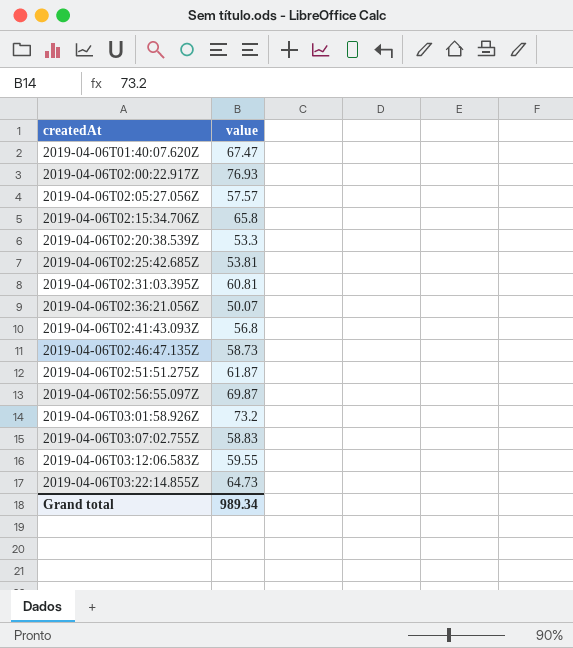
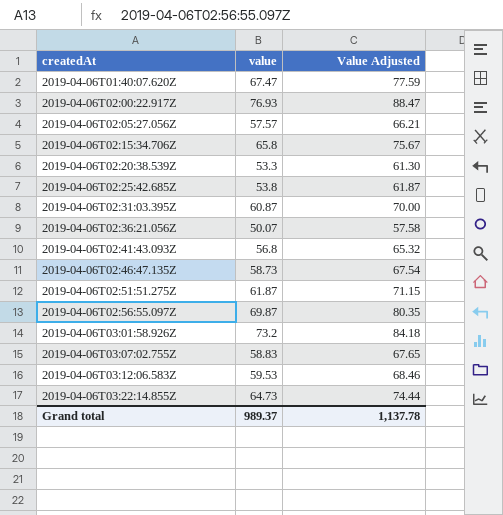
column Value Adjusted | formula: none -> [value] * 1.15
2019-04-06T02:25:42.685Z | value: 53.81 -> 53.8
2019-04-06T02:31:03.395Z | value: 60.81 -> 60.87
2019-04-06T03:12:06.583Z | value: 59.55 -> 59.53
Grand total | value: 989.34 -> 989.37

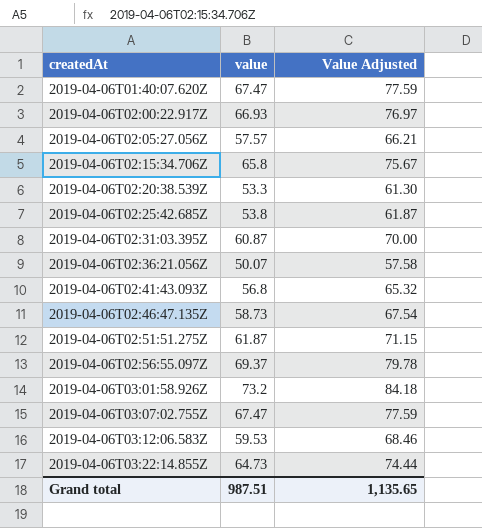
2019-04-06T02:00:22.917Z | value: 76.93 -> 66.93
2019-04-06T02:00:22.917Z | Value Adjusted: 88.47 -> 76.97
2019-04-06T02:56:55.097Z | value: 69.87 -> 69.37
2019-04-06T02:56:55.097Z | Value Adjusted: 80.35 -> 79.78
2019-04-06T03:07:02.755Z | value: 58.83 -> 67.47
2019-04-06T03:07:02.755Z | Value Adjusted: 67.65 -> 77.59
Grand total | value: 989.37 -> 987.51
Grand total | Value Adjusted: 1,137.78 -> 1,135.65

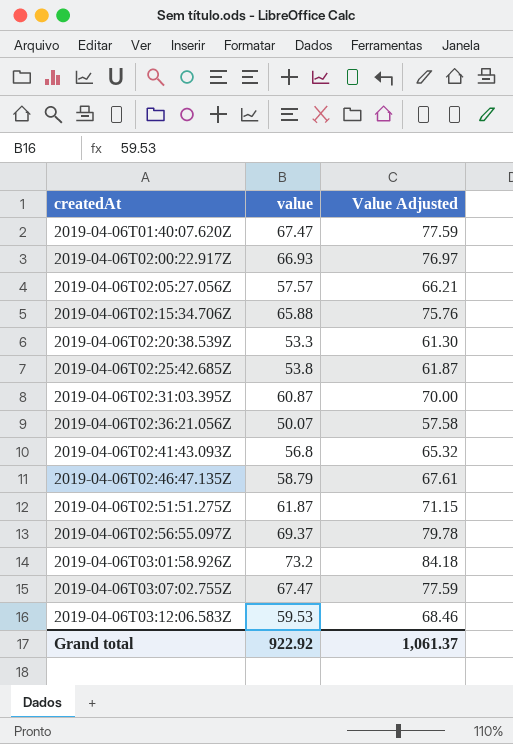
row 2019-04-06T03:22:14.855Z: 64.73 | 74.44 -> none
2019-04-06T02:15:34.706Z | value: 65.8 -> 65.88
2019-04-06T02:15:34.706Z | Value Adjusted: 75.67 -> 75.76
2019-04-06T02:46:47.135Z | value: 58.73 -> 58.79
2019-04-06T02:46:47.135Z | Value Adjusted: 67.54 -> 67.61
Grand total | value: 987.51 -> 922.92
Grand total | Value Adjusted: 1,135.65 -> 1,061.37

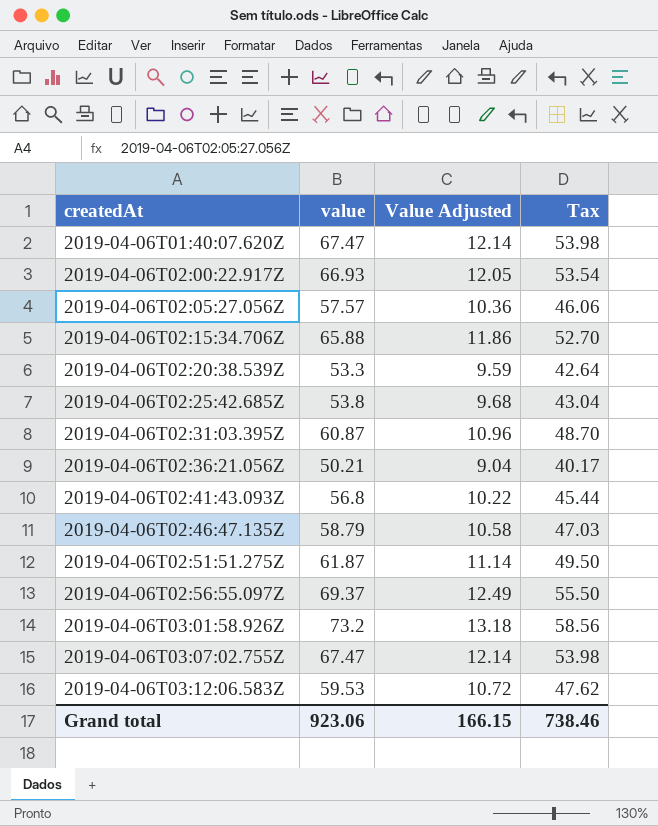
column Value Adjusted | formula: [value] * 1.15 -> [value] * 0.18
column Tax | formula: none -> [value] * 0.8
2019-04-06T02:36:21.056Z | value: 50.07 -> 50.21
Grand total | value: 922.92 -> 923.06
Grand total | Value Adjusted: 1,061.37 -> 166.15

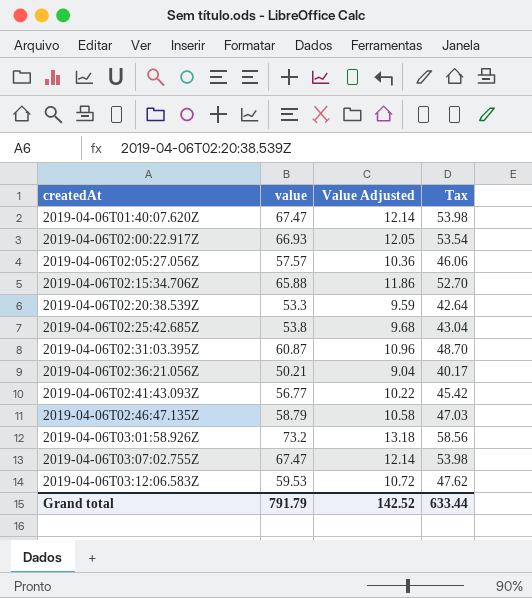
row 2019-04-06T02:51:51.275Z: 61.87 | 11.14 | 49.50 -> none
row 2019-04-06T02:56:55.097Z: 69.37 | 12.49 | 55.50 -> none
2019-04-06T02:41:43.093Z | value: 56.8 -> 56.77
2019-04-06T02:41:43.093Z | Tax: 45.44 -> 45.42
Grand total | value: 923.06 -> 791.79
Grand total | Value Adjusted: 166.15 -> 142.52
Grand total | Tax: 738.46 -> 633.44

